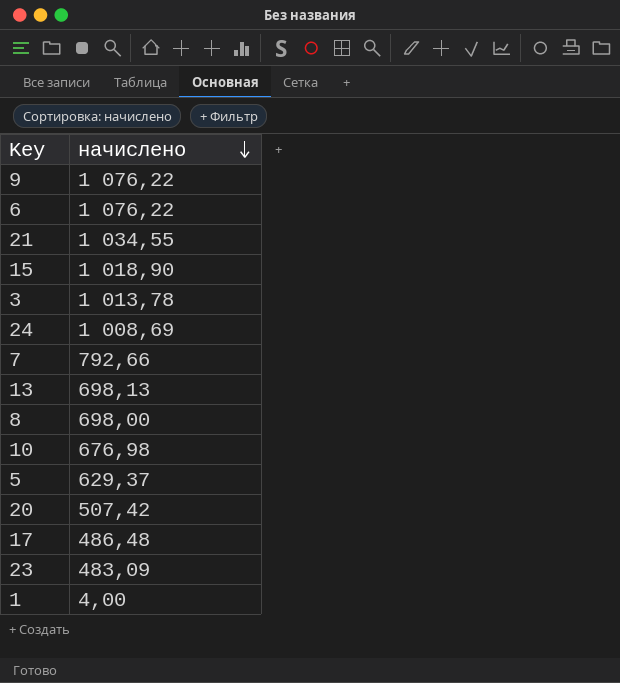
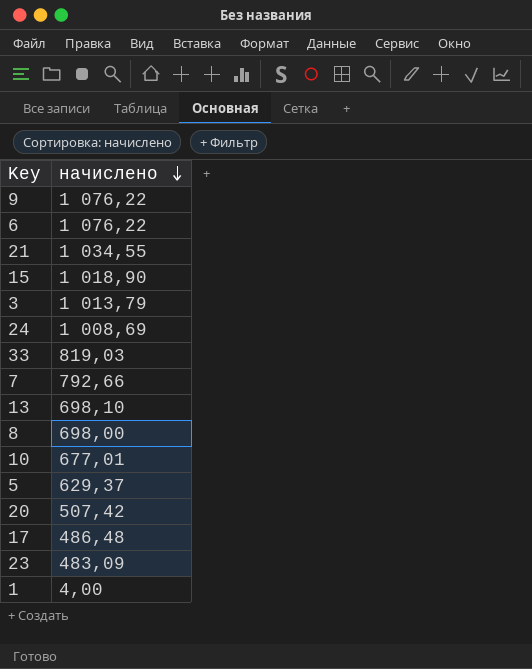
3 | начислено: 1 013,78 -> 1 013,79
row 33: none -> 819,03
13 | начислено: 698,13 -> 698,10
10 | начислено: 676,98 -> 677,01

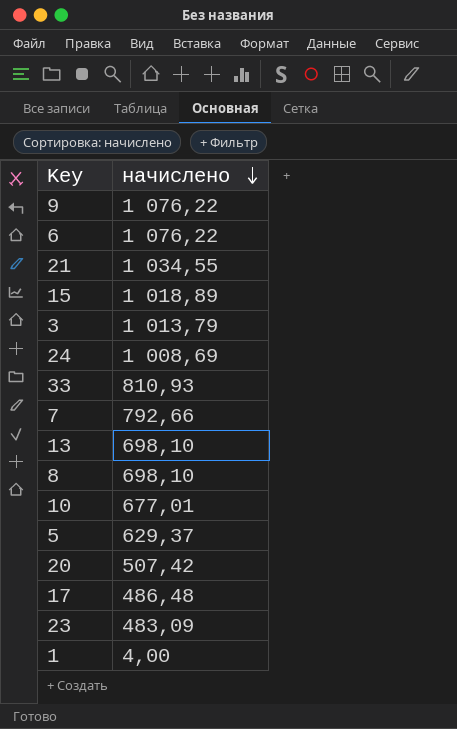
15 | начислено: 1 018,90 -> 1 018,89
33 | начислено: 819,03 -> 810,93
8 | начислено: 698,00 -> 698,10

